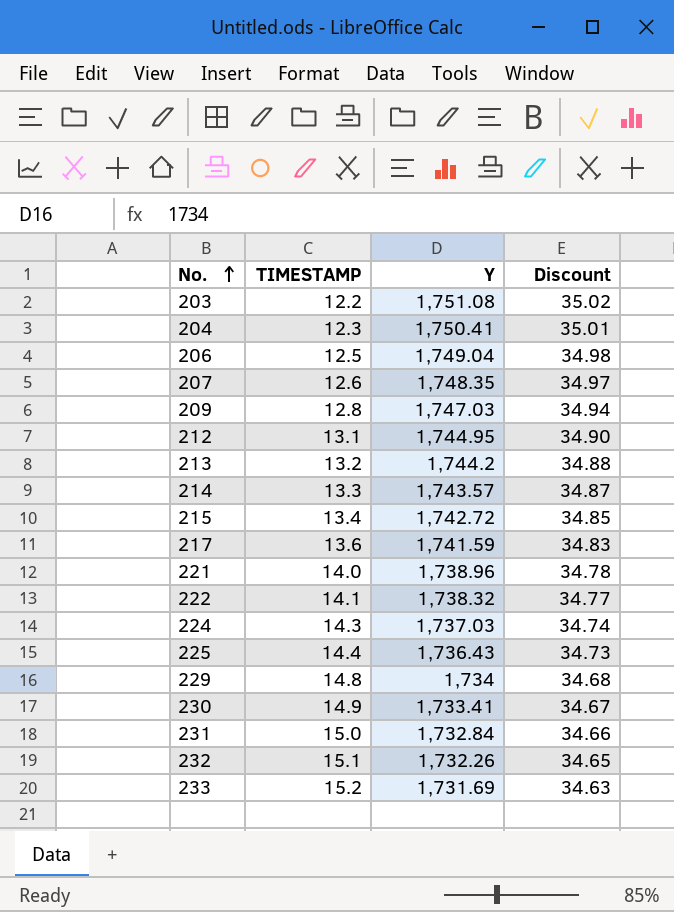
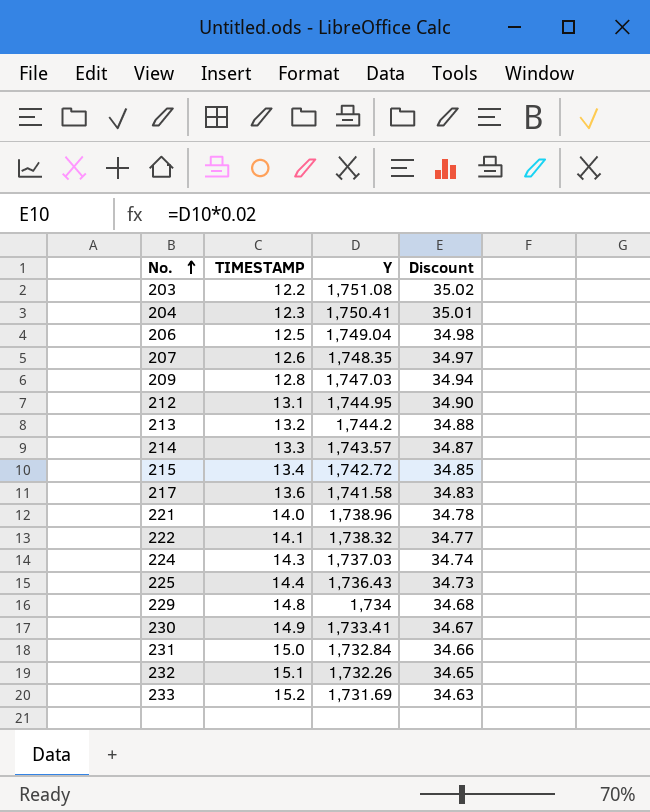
217 | Y: 1,741.59 -> 1,741.58

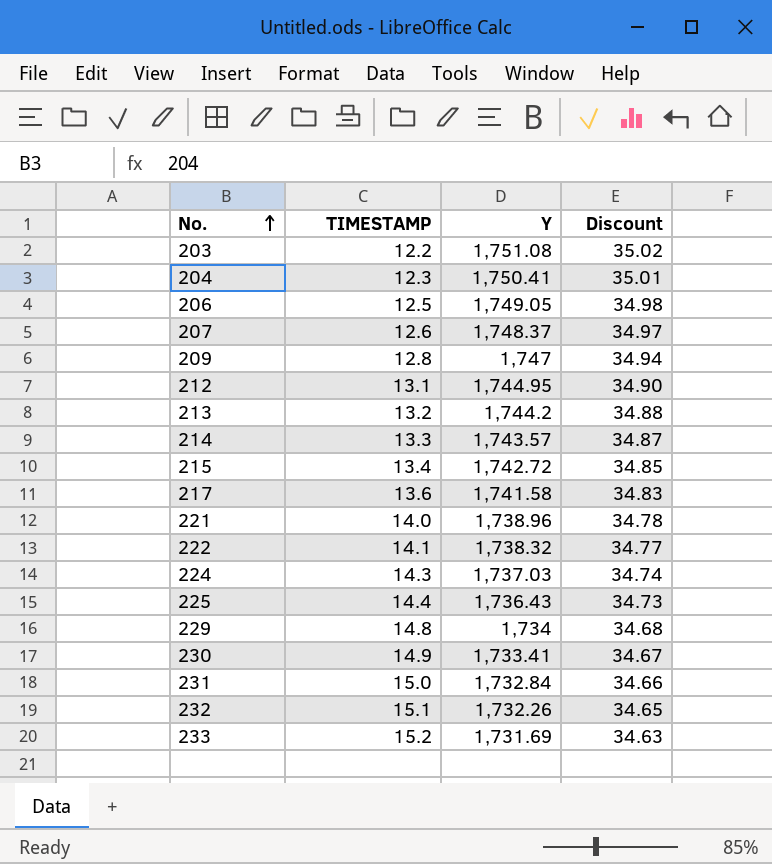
206 | Y: 1,749.04 -> 1,749.05
207 | Y: 1,748.35 -> 1,748.37
209 | Y: 1,747.03 -> 1,747

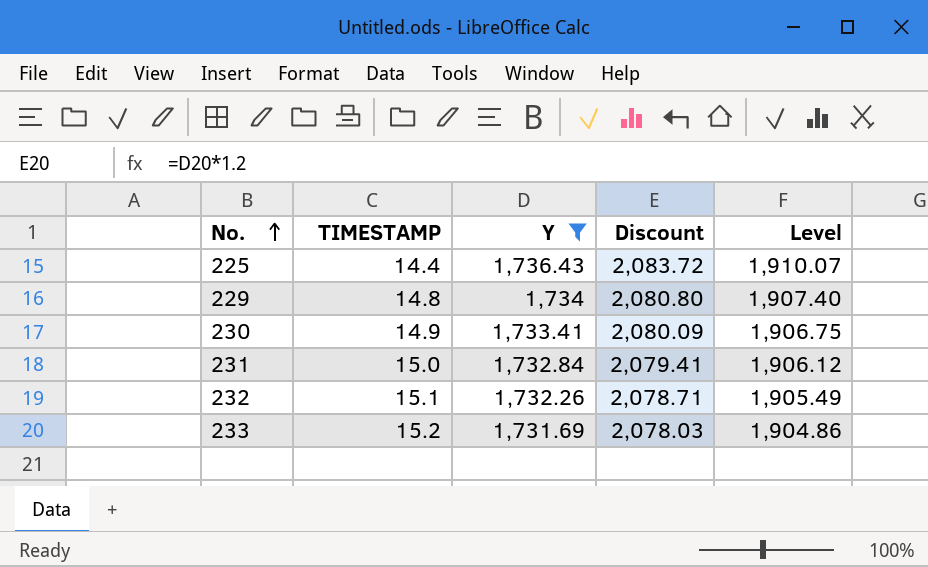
filter: none -> Y <= 1,736.43
column Discount | formula: [Y] * 0.02 -> [Y] * 1.2
column Level | formula: none -> [Y] * 1.1

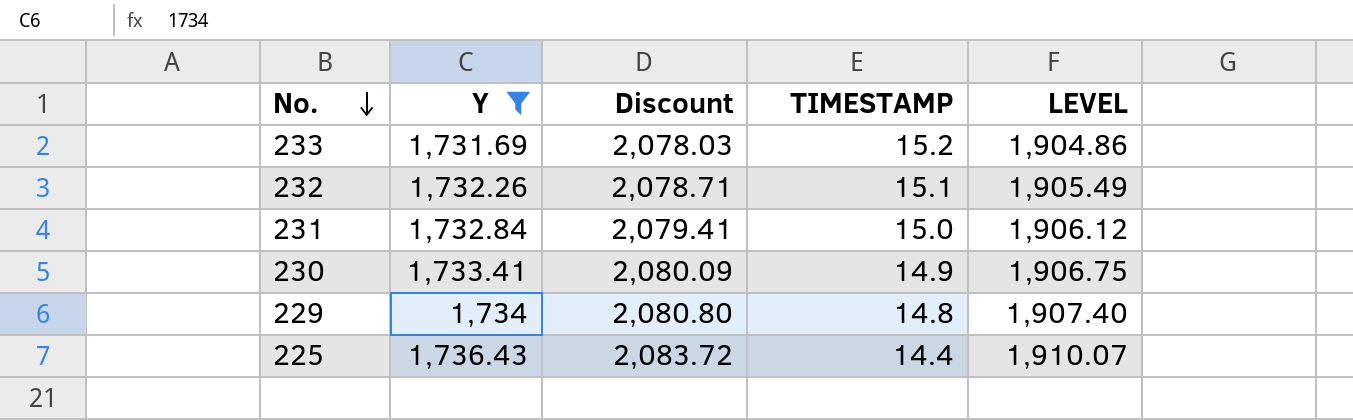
row order: No. ascending -> No. descending
column TIMESTAMP | position: 2 -> 4
column name: Level -> LEVEL

